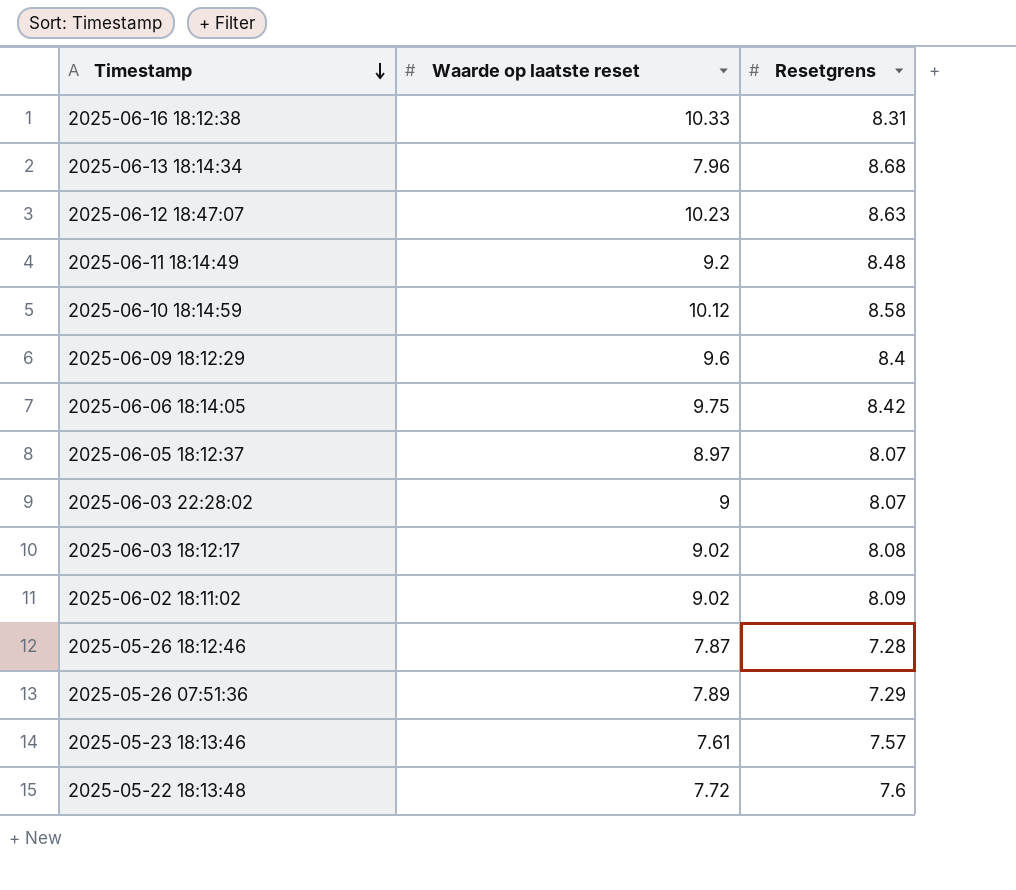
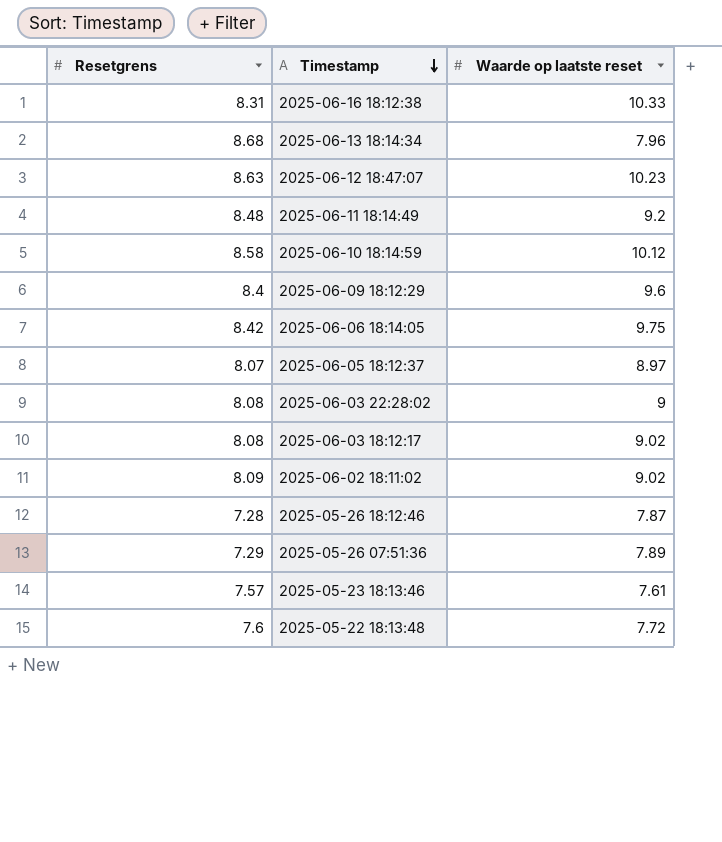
column Resetgrens | position: 3 -> 1
2025-06-03 22:28:02 | Resetgrens: 8.07 -> 8.08

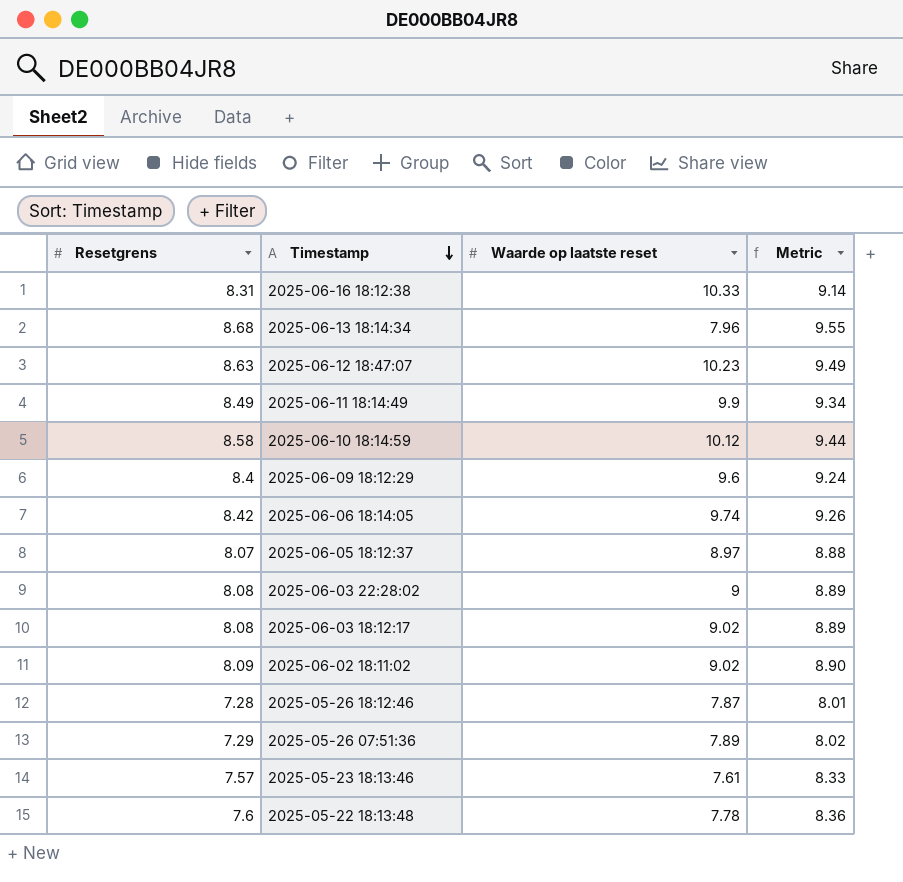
column Metric | formula: none -> [Resetgrens] * 1.1
2025-06-11 18:14:49 | Resetgrens: 8.48 -> 8.49
2025-06-11 18:14:49 | Waarde op laatste reset: 9.2 -> 9.9
2025-06-06 18:14:05 | Waarde op laatste reset: 9.75 -> 9.74
2025-05-22 18:13:48 | Waarde op laatste reset: 7.72 -> 7.78

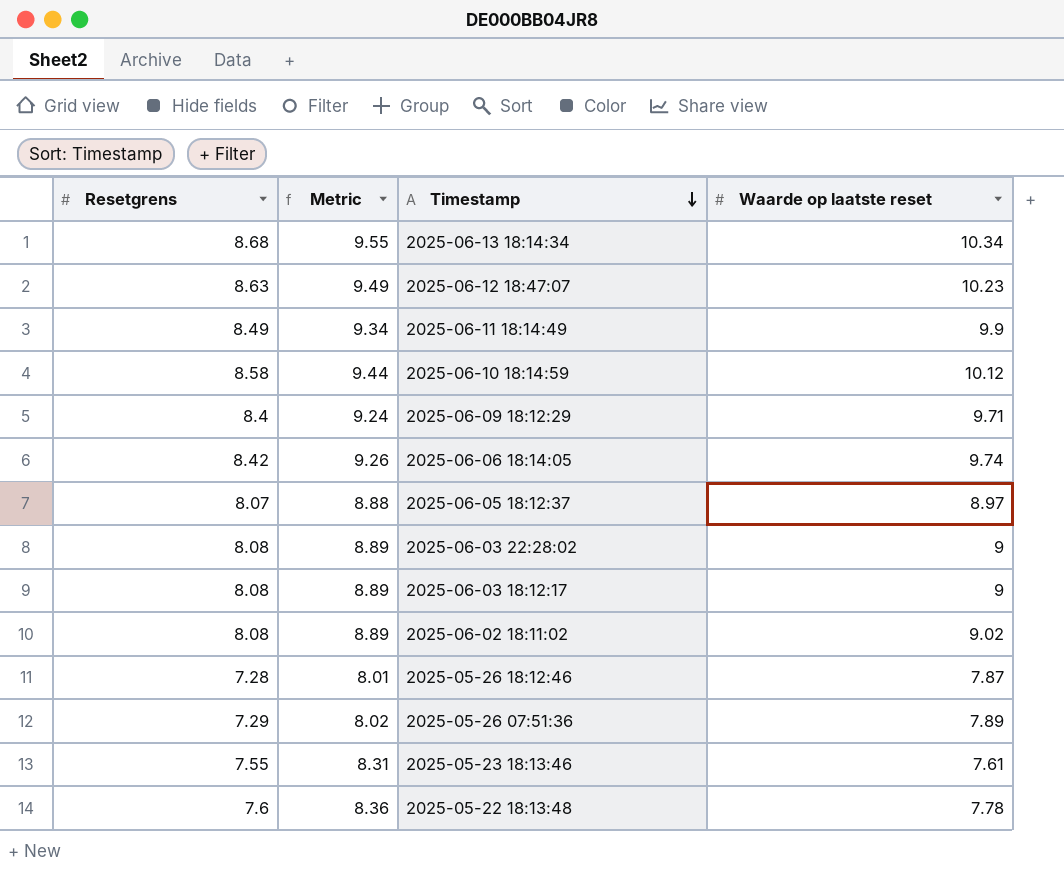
column Metric | position: 4 -> 2
row 2025-06-16 18:12:38: 8.31 | 10.33 | 9.14 -> none
2025-06-13 18:14:34 | Waarde op laatste reset: 7.96 -> 10.34
2025-06-09 18:12:29 | Waarde op laatste reset: 9.6 -> 9.71
2025-06-03 18:12:17 | Waarde op laatste reset: 9.02 -> 9
2025-06-02 18:11:02 | Resetgrens: 8.09 -> 8.08
2025-06-02 18:11:02 | Metric: 8.90 -> 8.89
2025-05-23 18:13:46 | Resetgrens: 7.57 -> 7.55
2025-05-23 18:13:46 | Metric: 8.33 -> 8.31

